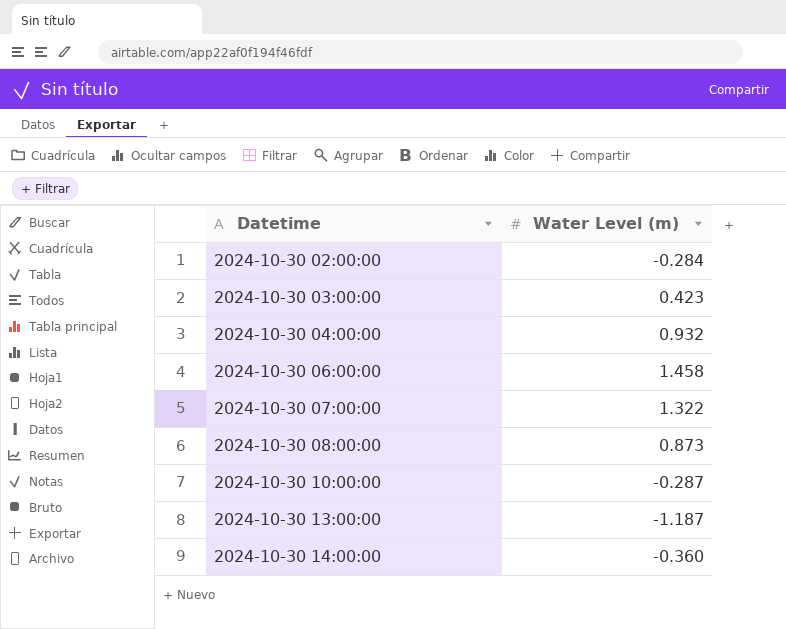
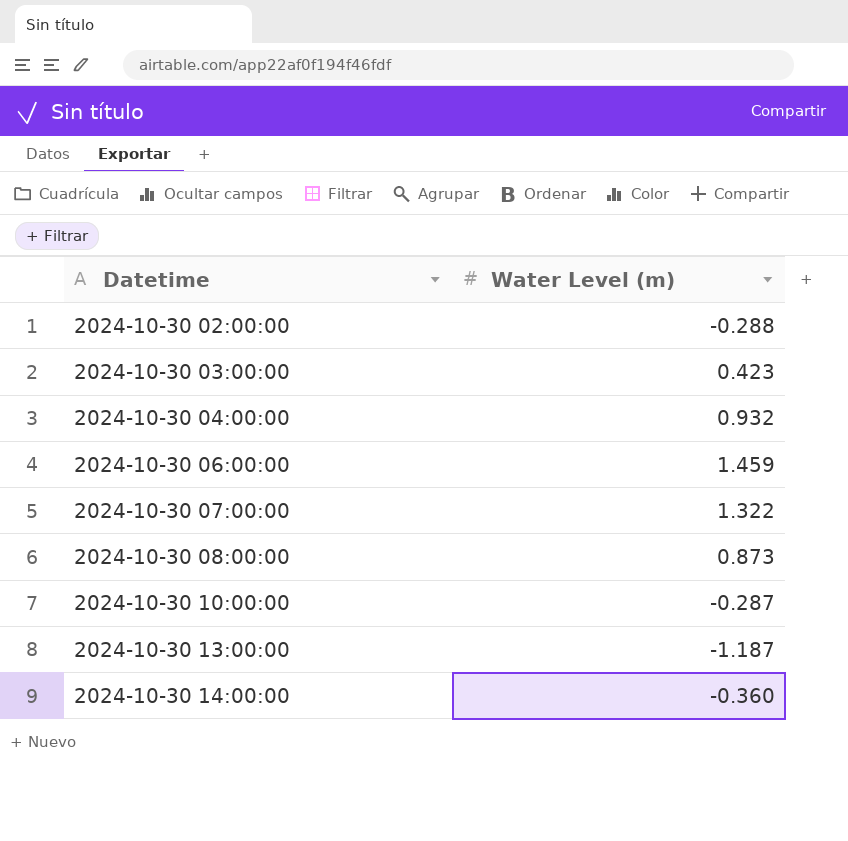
2024-10-30 02:00:00 | Water Level (m): -0.284 -> -0.288
2024-10-30 06:00:00 | Water Level (m): 1.458 -> 1.459

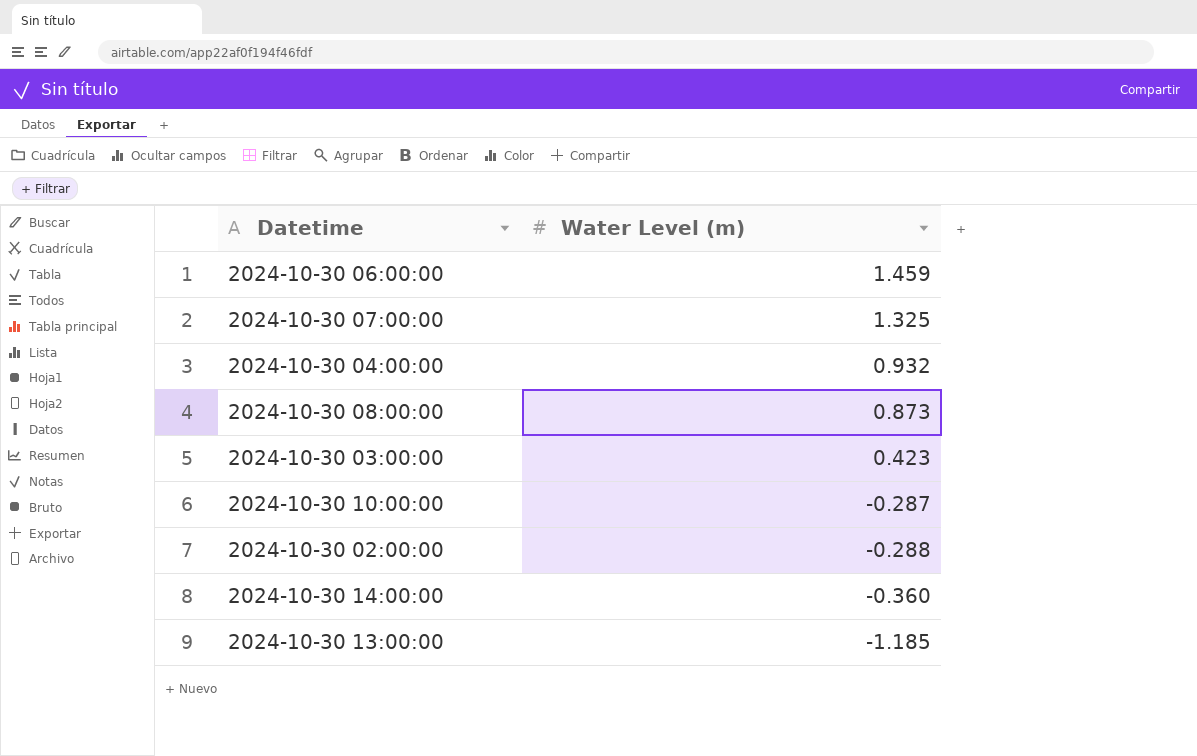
row order: Datetime ascending -> Water Level (m) descending
2024-10-30 07:00:00 | Water Level (m): 1.322 -> 1.325
2024-10-30 13:00:00 | Water Level (m): -1.187 -> -1.185

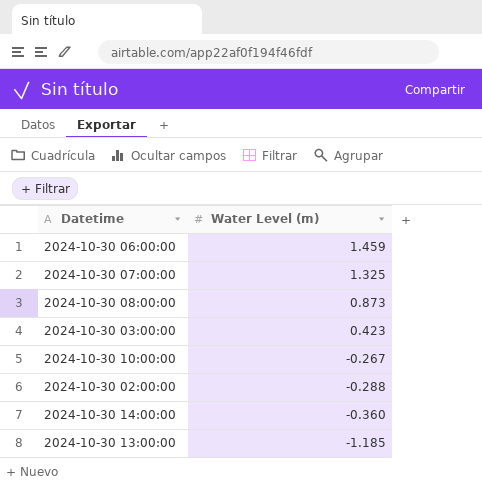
row 2024-10-30 04:00:00: 0.932 -> none
2024-10-30 10:00:00 | Water Level (m): -0.287 -> -0.267

